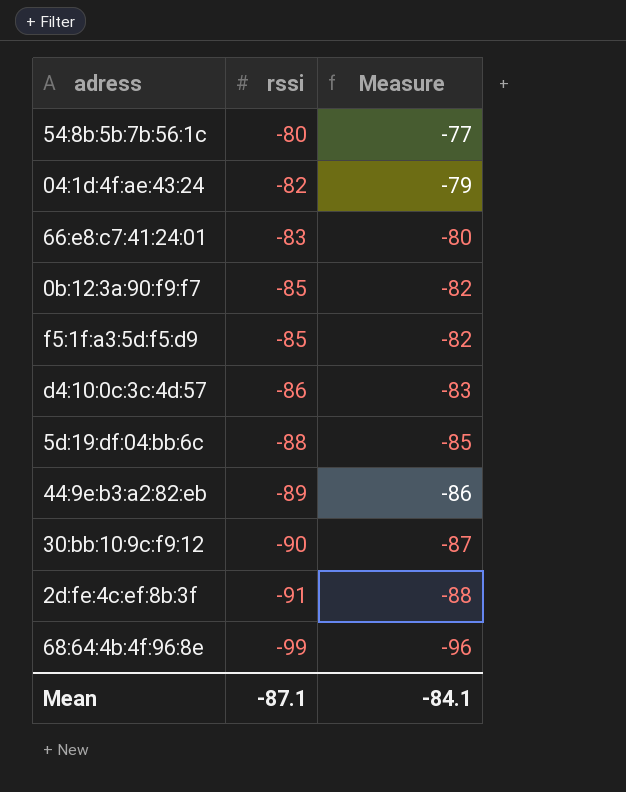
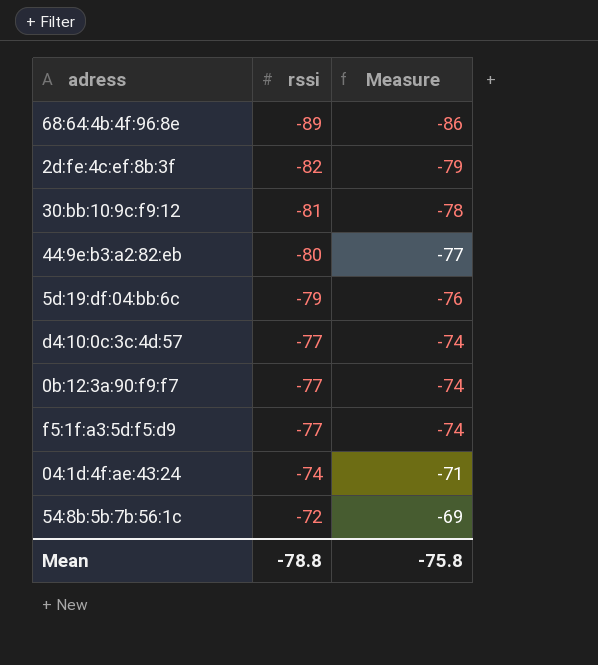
row order: rssi descending -> rssi ascending
row 66:e8:c7:41:24:01: -83 | -80 -> none
68:64:4b:4f:96:8e | rssi: -99 -> -89
68:64:4b:4f:96:8e | Measure: -96 -> -86
2d:fe:4c:ef:8b:3f | rssi: -91 -> -82
2d:fe:4c:ef:8b:3f | Measure: -88 -> -79
30:bb:10:9c:f9:12 | rssi: -90 -> -81
30:bb:10:9c:f9:12 | Measure: -87 -> -78
44:9e:b3:a2:82:eb | rssi: -89 -> -80
44:9e:b3:a2:82:eb | Measure: -86 -> -77
5d:19:df:04:bb:6c | rssi: -88 -> -79
5d:19:df:04:bb:6c | Measure: -85 -> -76
d4:10:0c:3c:4d:57 | rssi: -86 -> -77
d4:10:0c:3c:4d:57 | Measure: -83 -> -74
0b:12:3a:90:f9:f7 | rssi: -85 -> -77
0b:12:3a:90:f9:f7 | Measure: -82 -> -74
f5:1f:a3:5d:f5:d9 | rssi: -85 -> -77
f5:1f:a3:5d:f5:d9 | Measure: -82 -> -74
04:1d:4f:ae:43:24 | rssi: -82 -> -74
04:1d:4f:ae:43:24 | Measure: -79 -> -71
54:8b:5b:7b:56:1c | rssi: -80 -> -72
54:8b:5b:7b:56:1c | Measure: -77 -> -69
Mean | rssi: -87.1 -> -78.8
Mean | Measure: -84.1 -> -75.8

